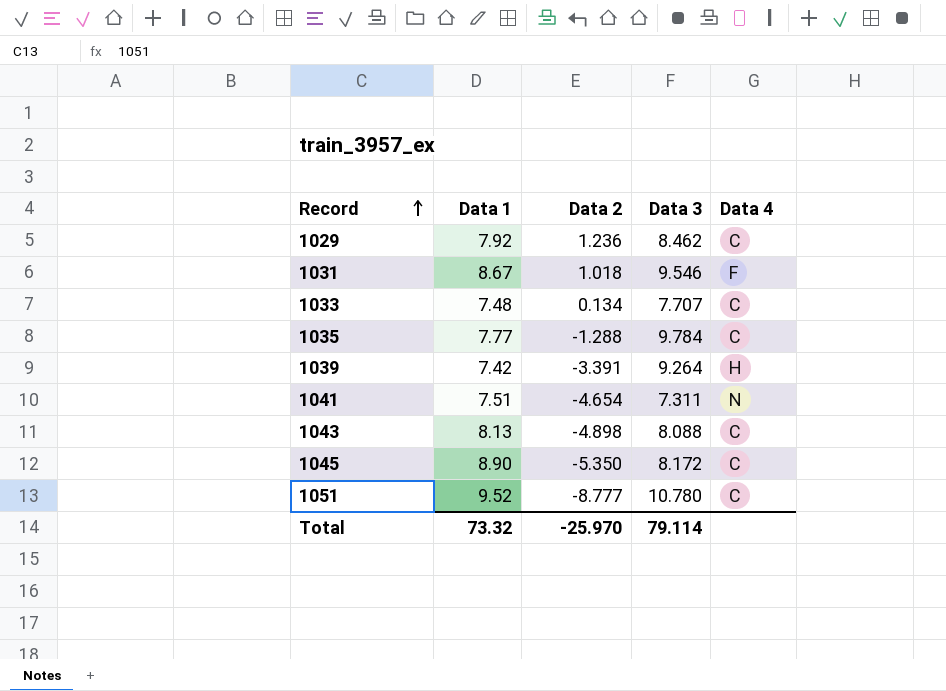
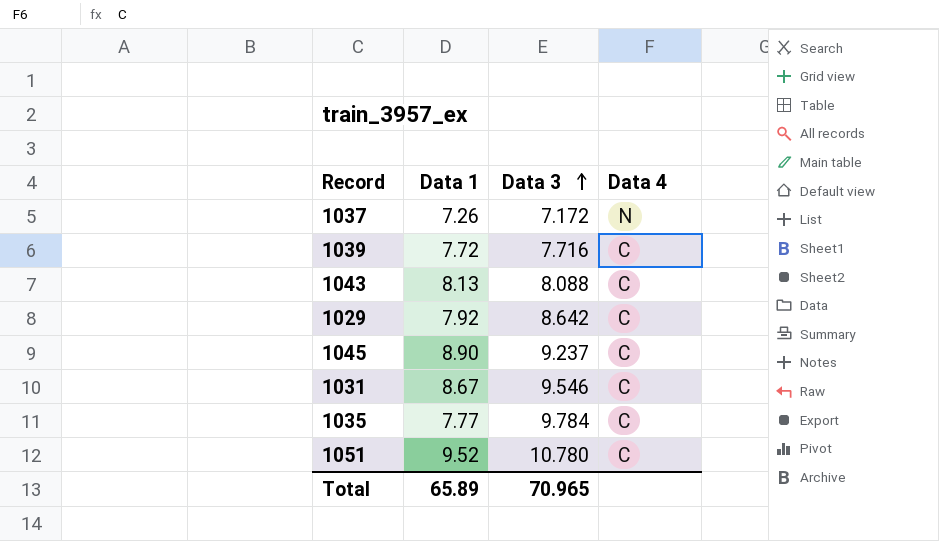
row order: Record ascending -> Data 3 ascending
column Data 2 | position: 3 -> none
row 1033: 7.48 | 0.134 | 7.707 | C -> none
row 1041: 7.51 | -4.654 | 7.311 | N -> none
row 1037: none -> 7.26 | 7.172 | N
1039 | Data 1: 7.42 -> 7.72
1039 | Data 3: 9.264 -> 7.716
1039 | Data 4: H -> C
1029 | Data 3: 8.462 -> 8.642
1045 | Data 3: 8.172 -> 9.237
1031 | Data 4: F -> C
Total | Data 1: 73.32 -> 65.89
Total | Data 3: 79.114 -> 70.965

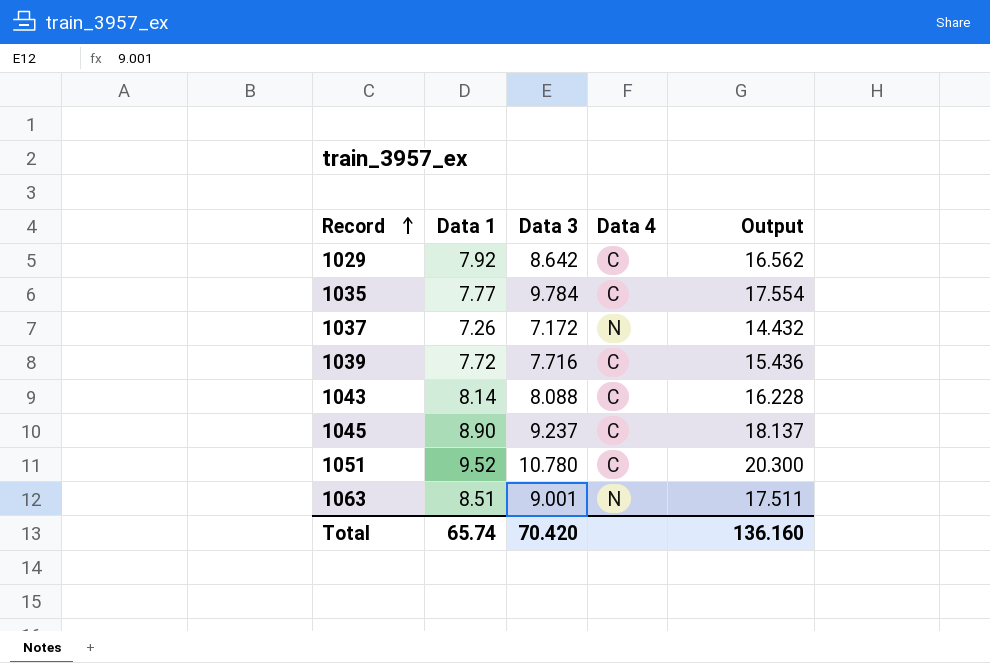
row order: Data 3 ascending -> Record ascending
column Output | formula: none -> [Data 1] + [Data 3]
row 1031: 8.67 | 9.546 | C -> none
1043 | Data 1: 8.13 -> 8.14
row 1063: none -> 8.51 | 9.001 | N | 17.511
Total | Data 1: 65.89 -> 65.74
Total | Data 3: 70.965 -> 70.420

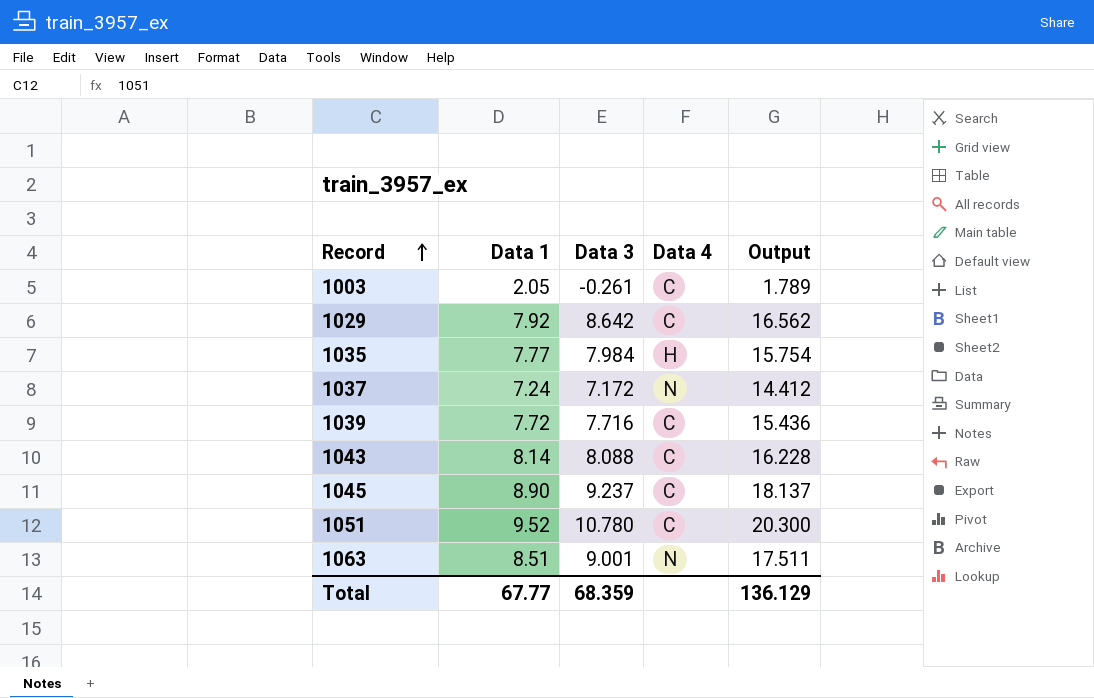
row 1003: none -> 2.05 | -0.261 | C | 1.789
1035 | Data 3: 9.784 -> 7.984
1035 | Data 4: C -> H
1035 | Output: 17.554 -> 15.754
1037 | Data 1: 7.26 -> 7.24
1037 | Output: 14.432 -> 14.412
Total | Data 1: 65.74 -> 67.77
Total | Data 3: 70.420 -> 68.359
Total | Output: 136.160 -> 136.129

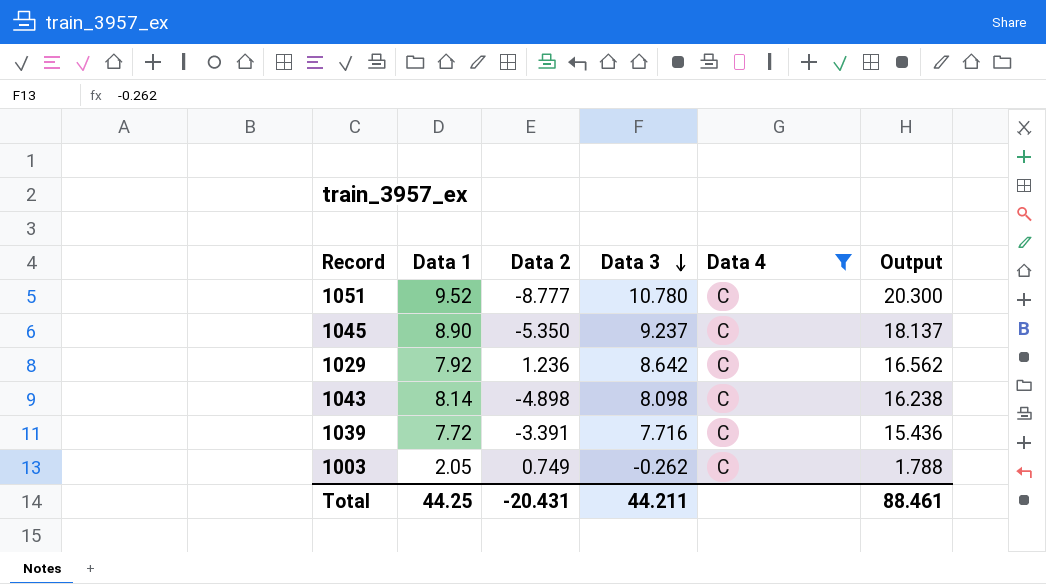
filter: none -> Data 4 = C
row order: Record ascending -> Data 3 descending
column Data 2 | position: none -> 3
1043 | Data 3: 8.088 -> 8.098
1043 | Output: 16.228 -> 16.238
1003 | Data 3: -0.261 -> -0.262
1003 | Output: 1.789 -> 1.788
Total | Data 1: 67.77 -> 44.25
Total | Data 3: 68.359 -> 44.211
Total | Output: 136.129 -> 88.461

